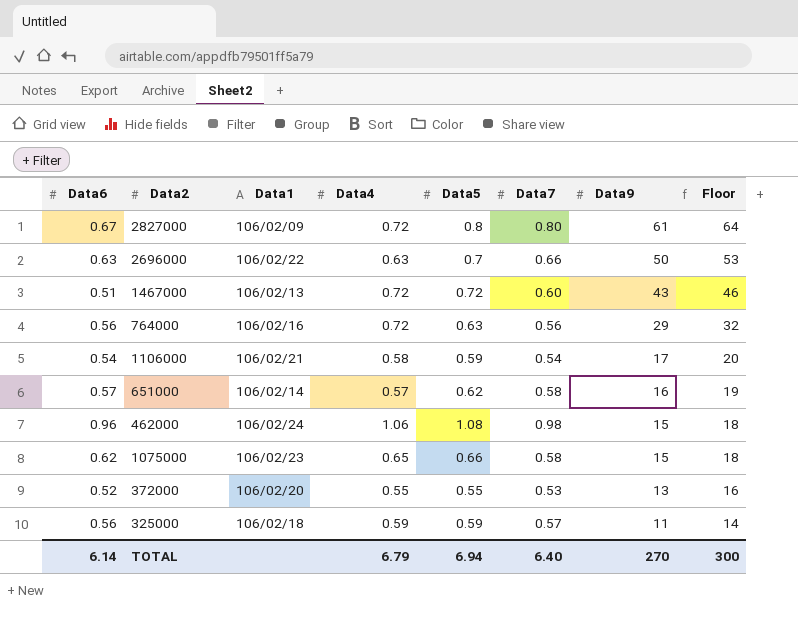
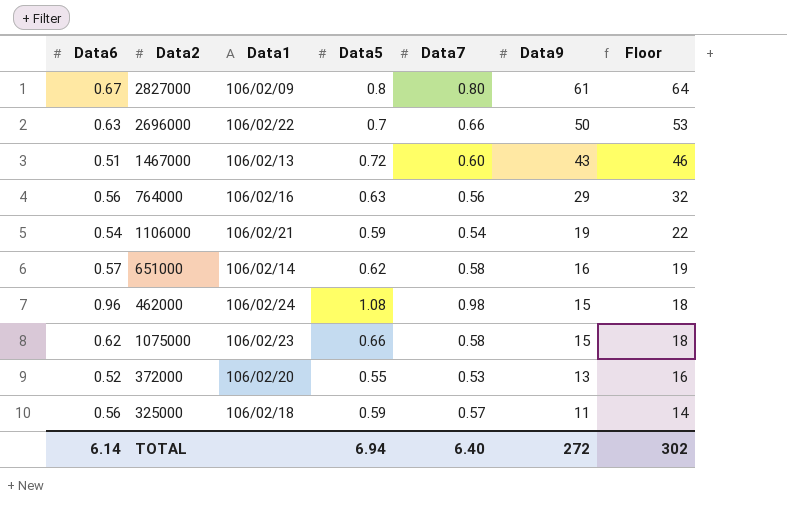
column Data4 | position: 4 -> none
1106000 | Data9: 17 -> 19
1106000 | Floor: 20 -> 22
TOTAL | Data9: 270 -> 272
TOTAL | Floor: 300 -> 302

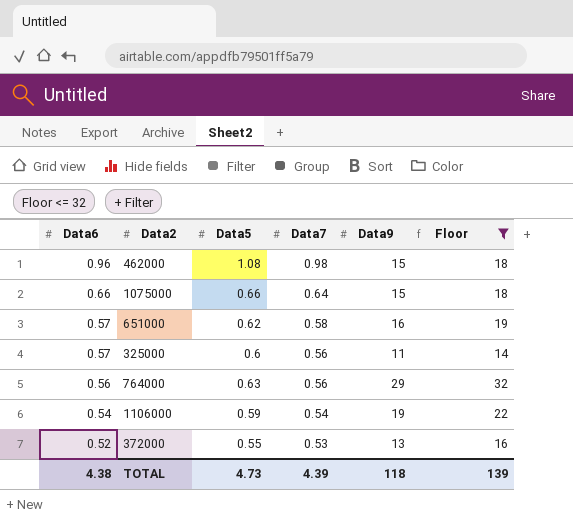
filter: none -> Floor <= 32
row order: Data9 descending -> Data6 descending
column Data1 | position: 3 -> none
1075000 | Data6: 0.62 -> 0.66
1075000 | Data7: 0.58 -> 0.64
325000 | Data6: 0.56 -> 0.57
325000 | Data5: 0.59 -> 0.6
325000 | Data7: 0.57 -> 0.56
TOTAL | Data6: 6.14 -> 4.38
TOTAL | Data5: 6.94 -> 4.73
TOTAL | Data7: 6.40 -> 4.39
TOTAL | Data9: 272 -> 118
TOTAL | Floor: 302 -> 139

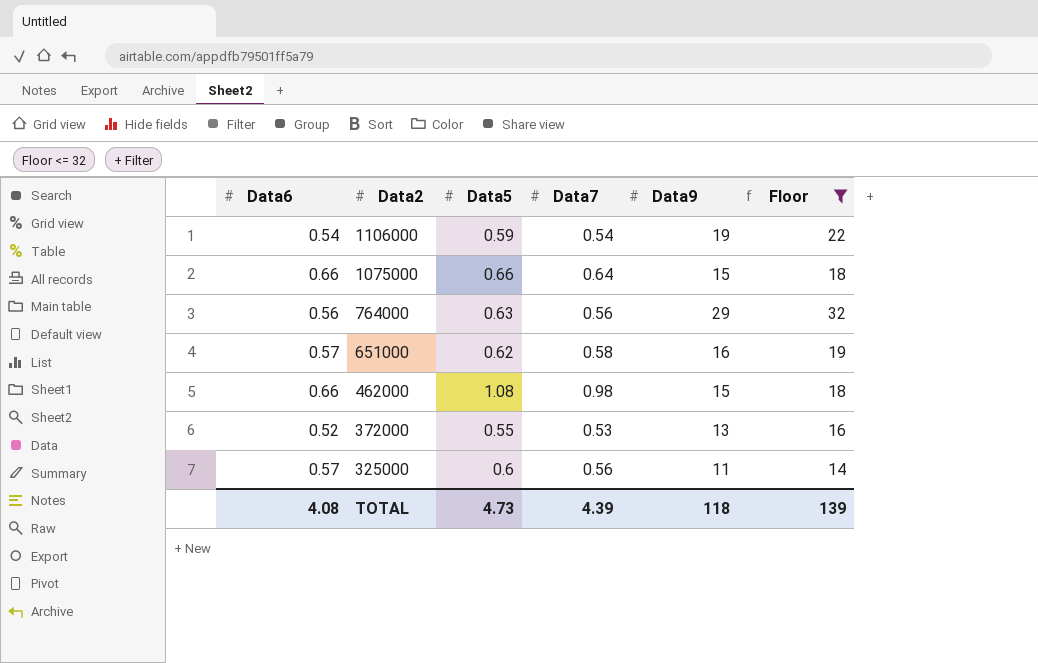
row order: Data6 descending -> Data2 descending
462000 | Data6: 0.96 -> 0.66
TOTAL | Data6: 4.38 -> 4.08

